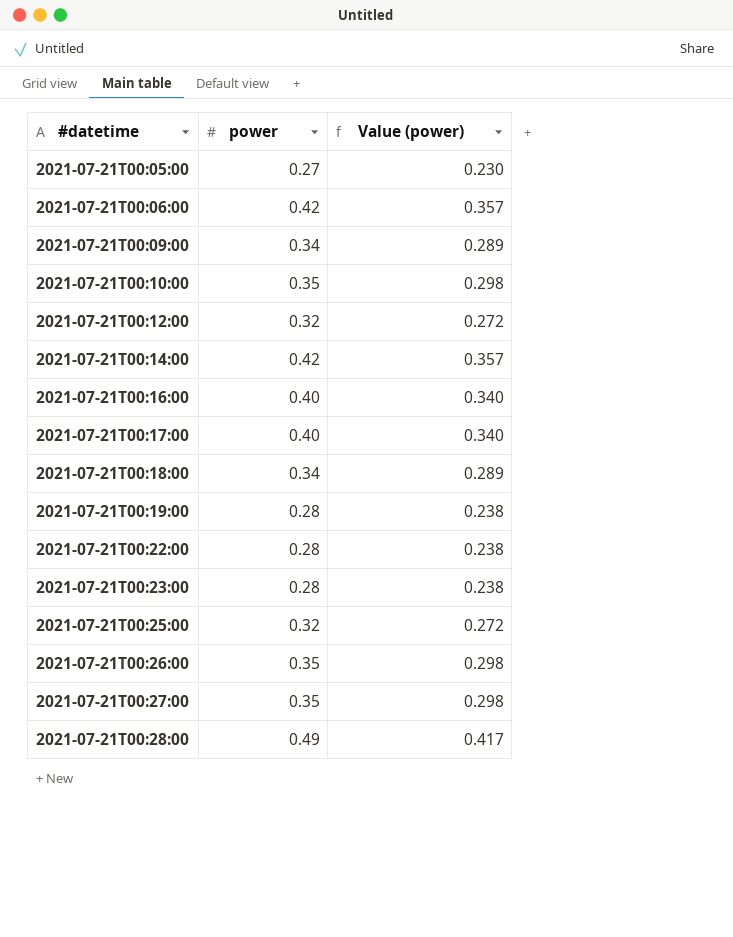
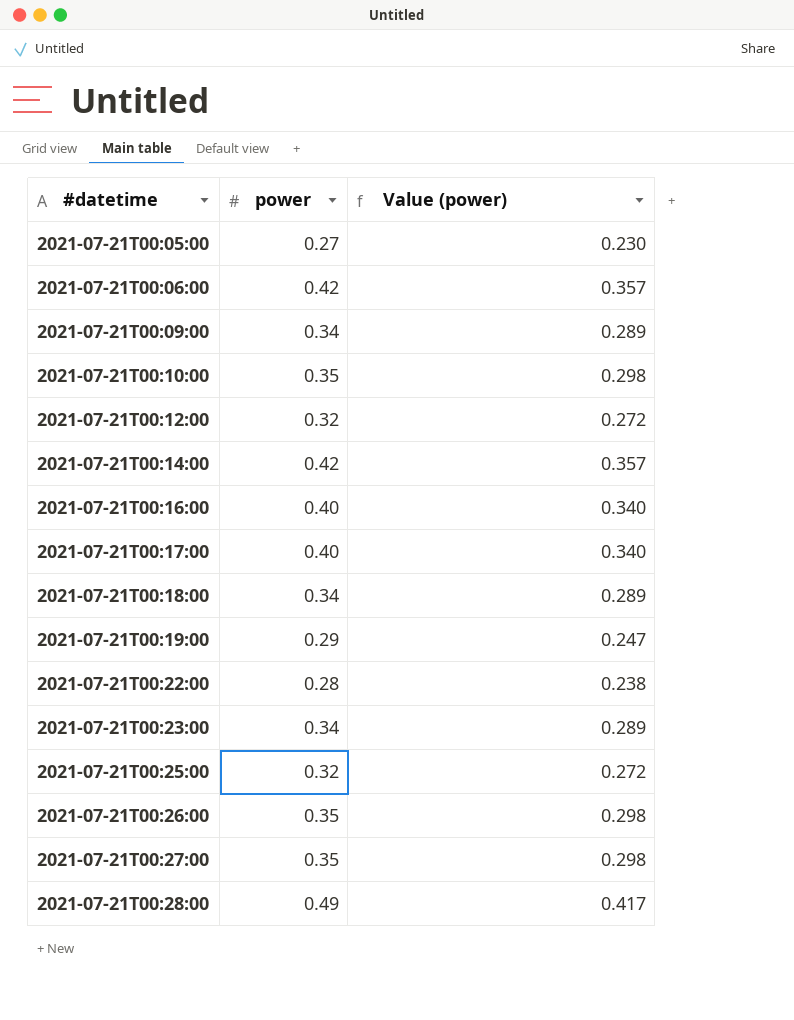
2021-07-21T00:19:00 | power: 0.28 -> 0.29
2021-07-21T00:19:00 | Value (power): 0.238 -> 0.247
2021-07-21T00:23:00 | power: 0.28 -> 0.34
2021-07-21T00:23:00 | Value (power): 0.238 -> 0.289

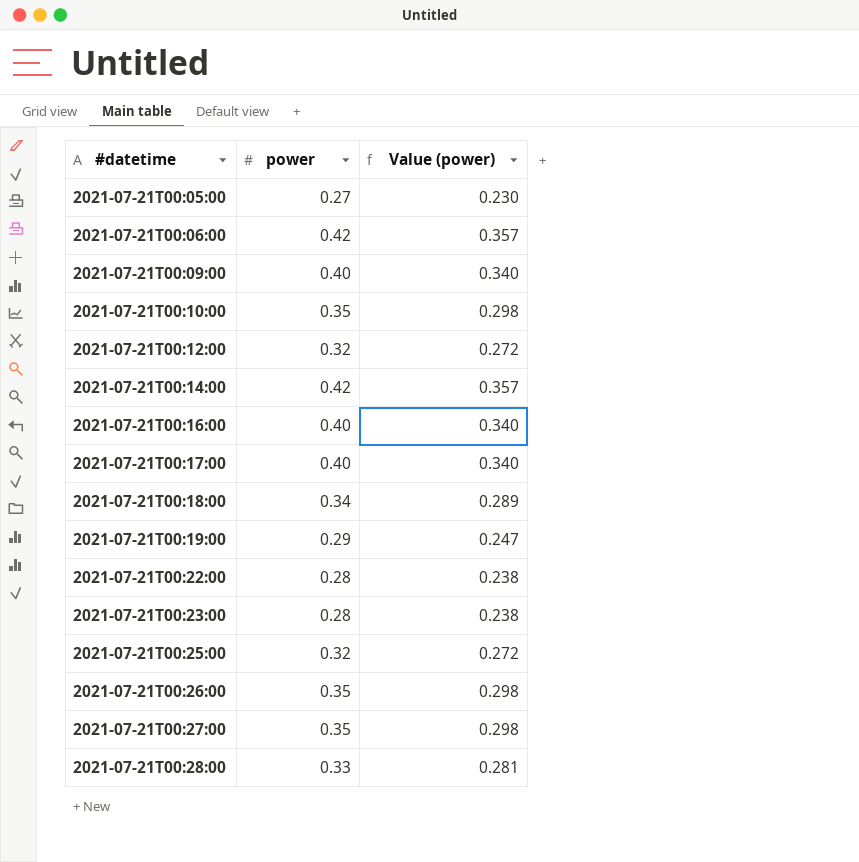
2021-07-21T00:09:00 | power: 0.34 -> 0.40
2021-07-21T00:09:00 | Value (power): 0.289 -> 0.340
2021-07-21T00:23:00 | power: 0.34 -> 0.28
2021-07-21T00:23:00 | Value (power): 0.289 -> 0.238
2021-07-21T00:28:00 | power: 0.49 -> 0.33
2021-07-21T00:28:00 | Value (power): 0.417 -> 0.281

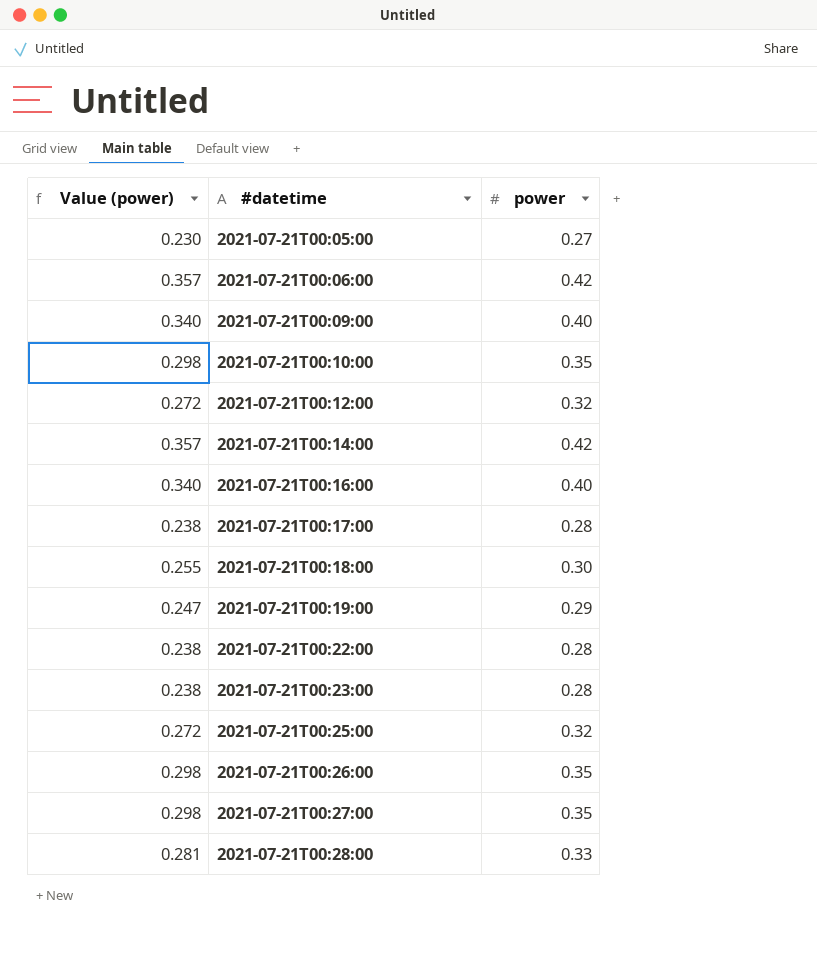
column Value (power) | position: 3 -> 1
2021-07-21T00:17:00 | Value (power): 0.340 -> 0.238
2021-07-21T00:17:00 | power: 0.40 -> 0.28
2021-07-21T00:18:00 | Value (power): 0.289 -> 0.255
2021-07-21T00:18:00 | power: 0.34 -> 0.30

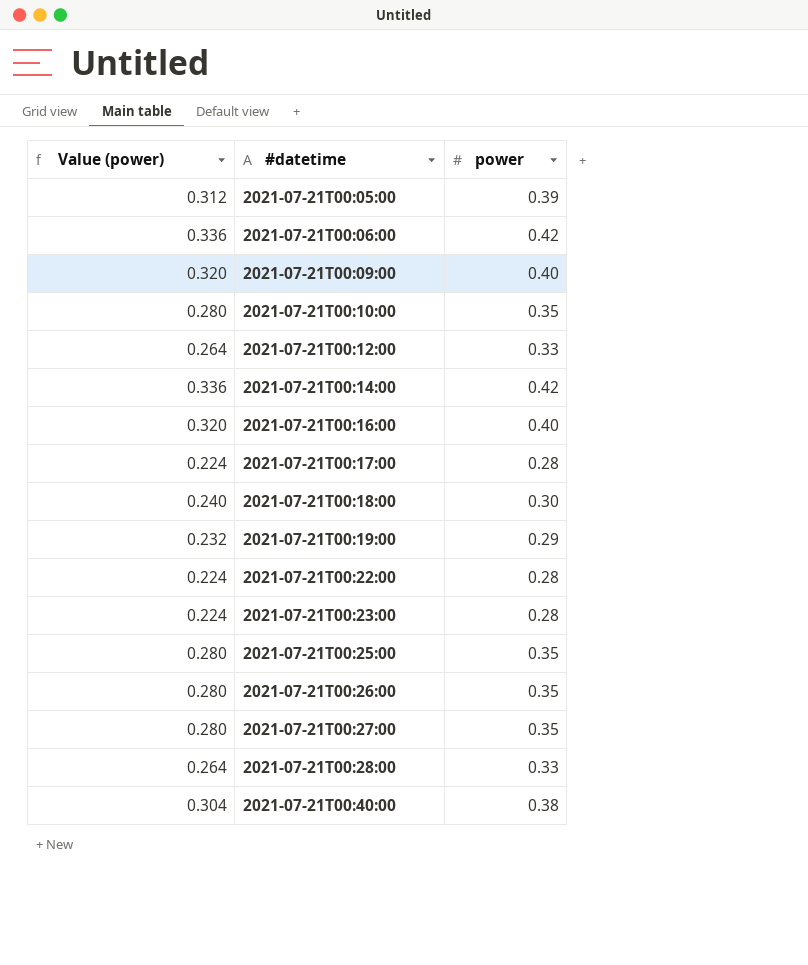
column Value (power) | formula: [power] * 0.85 -> [power] * 0.8
2021-07-21T00:05:00 | power: 0.27 -> 0.39
2021-07-21T00:12:00 | power: 0.32 -> 0.33
2021-07-21T00:25:00 | power: 0.32 -> 0.35
row 2021-07-21T00:40:00: none -> 0.304 | 0.38

